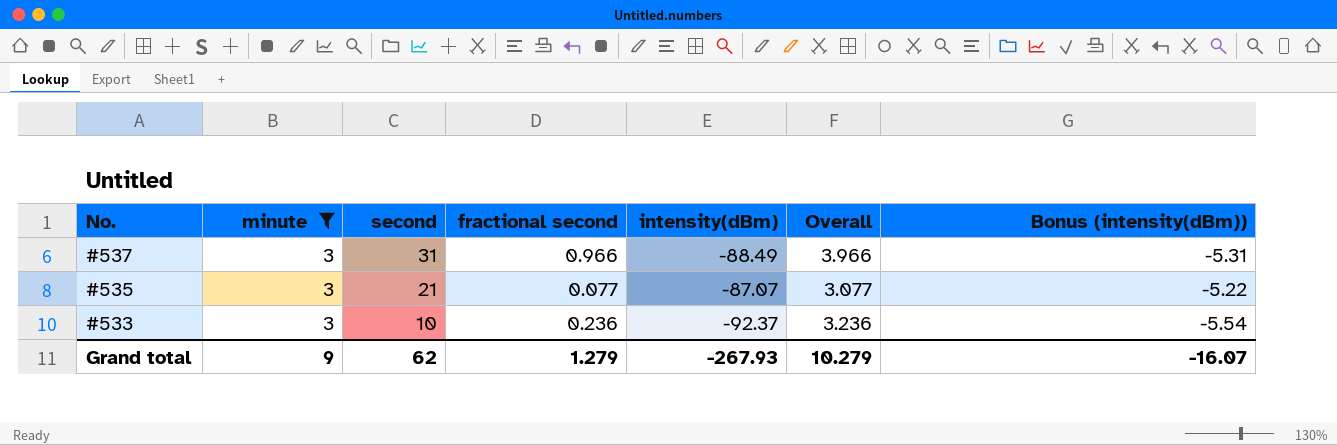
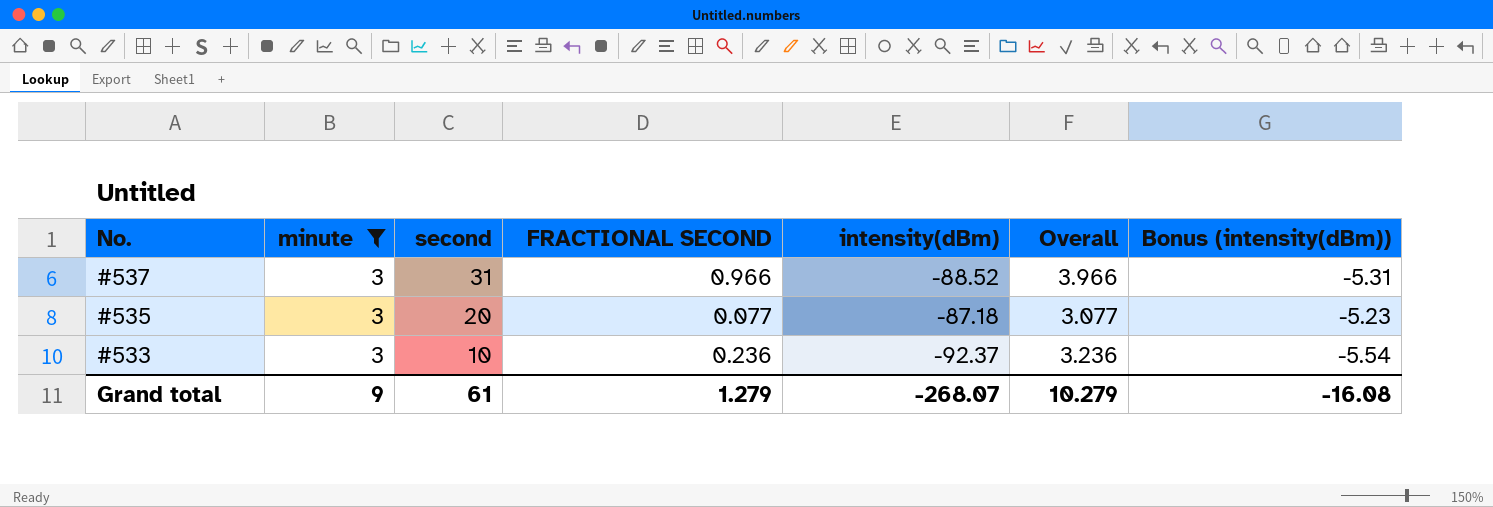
column name: fractional second -> FRACTIONAL SECOND
#537 | intensity(dBm): -88.49 -> -88.52
#535 | second: 21 -> 20
#535 | intensity(dBm): -87.07 -> -87.18
#535 | Bonus (intensity(dBm)): -5.22 -> -5.23
Grand total | second: 62 -> 61
Grand total | intensity(dBm): -267.93 -> -268.07
Grand total | Bonus (intensity(dBm)): -16.07 -> -16.08

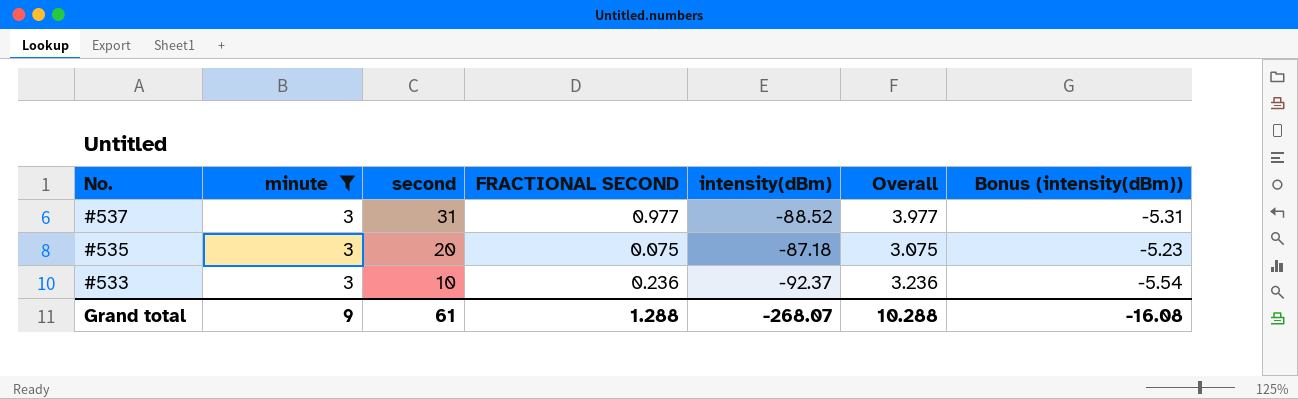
#537 | FRACTIONAL SECOND: 0.966 -> 0.977
#537 | Overall: 3.966 -> 3.977
#535 | FRACTIONAL SECOND: 0.077 -> 0.075
#535 | Overall: 3.077 -> 3.075
Grand total | FRACTIONAL SECOND: 1.279 -> 1.288
Grand total | Overall: 10.279 -> 10.288

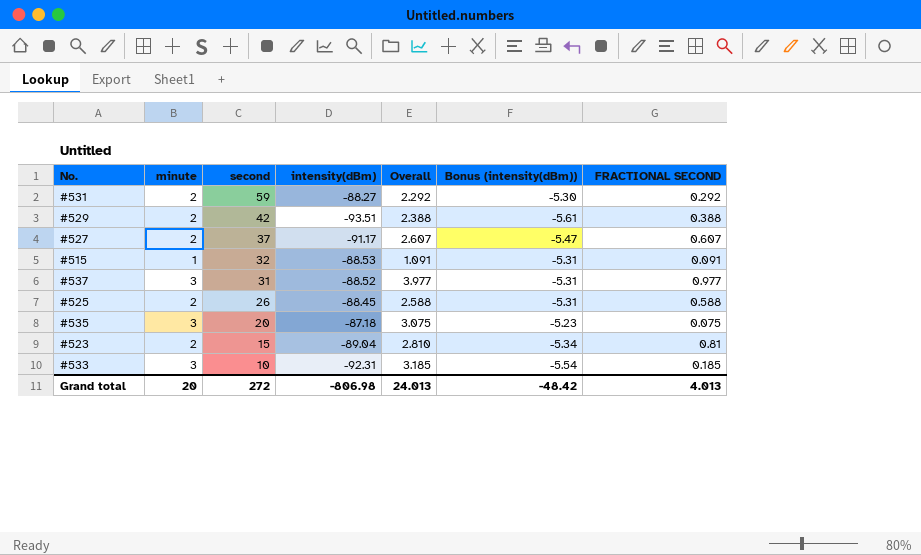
filter: minute = 3 -> none
column FRACTIONAL SECOND | position: 4 -> 7
#533 | intensity(dBm): -92.37 -> -92.31
#533 | Overall: 3.236 -> 3.185
#533 | FRACTIONAL SECOND: 0.236 -> 0.185
Grand total | minute: 9 -> 20
Grand total | second: 61 -> 272
Grand total | intensity(dBm): -268.07 -> -806.98
Grand total | Overall: 10.288 -> 24.013
Grand total | Bonus (intensity(dBm)): -16.08 -> -48.42
Grand total | FRACTIONAL SECOND: 1.288 -> 4.013

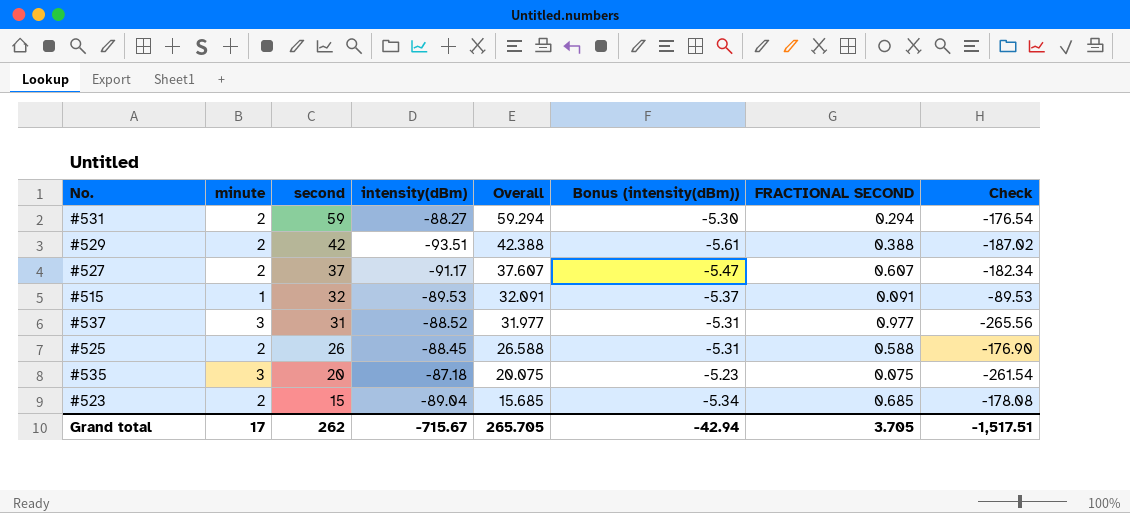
column Overall | formula: [minute] + [FRACTIONAL SECOND] -> [second] + [FRACTIONAL SECOND]
column Check | formula: none -> [minute] * [intensity(dBm)]
row #533: 3 | 10 | -92.31 | 3.185 | -5.54 | 0.185 -> none
#531 | FRACTIONAL SECOND: 0.292 -> 0.294
#515 | intensity(dBm): -88.53 -> -89.53
#515 | Bonus (intensity(dBm)): -5.31 -> -5.37
#523 | FRACTIONAL SECOND: 0.81 -> 0.685
Grand total | minute: 20 -> 17
Grand total | second: 272 -> 262
Grand total | intensity(dBm): -806.98 -> -715.67
Grand total | Overall: 24.013 -> 265.705
Grand total | Bonus (intensity(dBm)): -48.42 -> -42.94
Grand total | FRACTIONAL SECOND: 4.013 -> 3.705

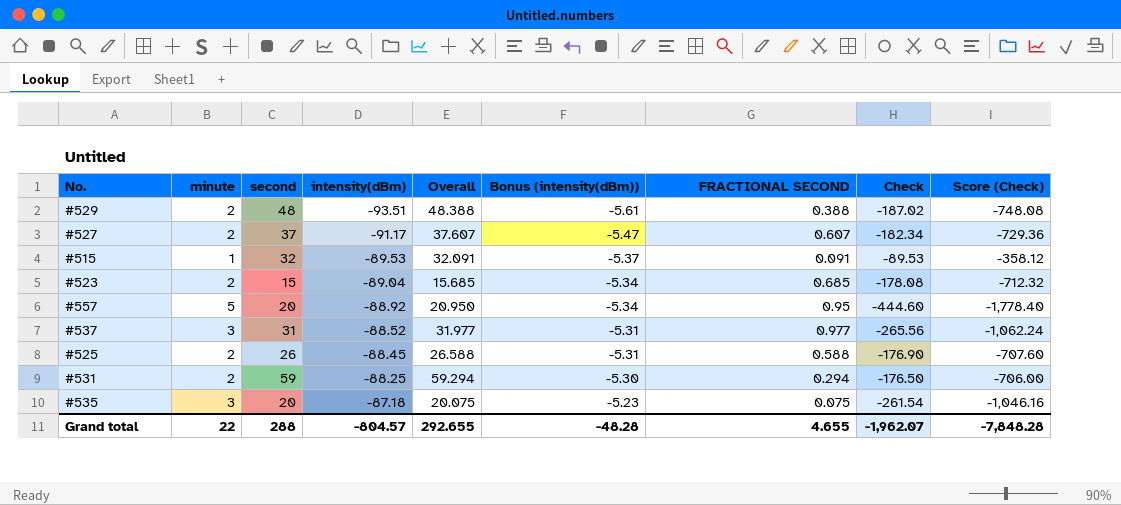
row order: second descending -> intensity(dBm) ascending
column Score (Check) | formula: none -> [Check] * 4
#529 | second: 42 -> 48
#529 | Overall: 42.388 -> 48.388
row #557: none -> 5 | 20 | -88.92 | 20.950 | -5.34 | 0.95 | -444.60 | -1,778.40
#531 | intensity(dBm): -88.27 -> -88.25
#531 | Check: -176.54 -> -176.50
Grand total | minute: 17 -> 22
Grand total | second: 262 -> 288
Grand total | intensity(dBm): -715.67 -> -804.57
Grand total | Overall: 265.705 -> 292.655
Grand total | Bonus (intensity(dBm)): -42.94 -> -48.28
Grand total | FRACTIONAL SECOND: 3.705 -> 4.655
Grand total | Check: -1,517.51 -> -1,962.07

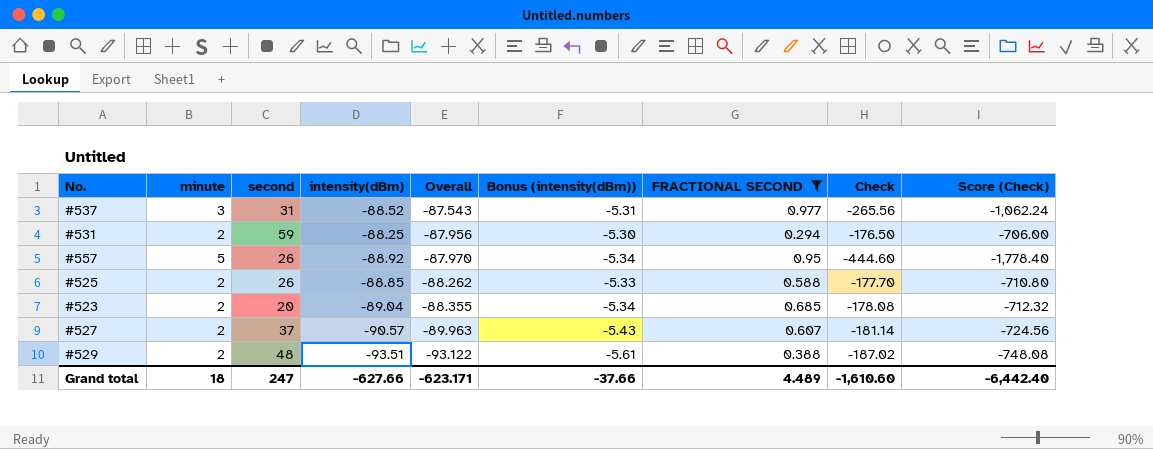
filter: none -> FRACTIONAL SECOND >= 0.294
row order: intensity(dBm) ascending -> Overall descending
column Overall | formula: [second] + [FRACTIONAL SECOND] -> [intensity(dBm)] + [FRACTIONAL SECOND]
#557 | second: 20 -> 26
#525 | intensity(dBm): -88.45 -> -88.85
#525 | Bonus (intensity(dBm)): -5.31 -> -5.33
#525 | Check: -176.90 -> -177.70
#525 | Score (Check): -707.60 -> -710.80
#523 | second: 15 -> 20
#527 | intensity(dBm): -91.17 -> -90.57
#527 | Bonus (intensity(dBm)): -5.47 -> -5.43
#527 | Check: -182.34 -> -181.14
#527 | Score (Check): -729.36 -> -724.56
Grand total | minute: 22 -> 18
Grand total | second: 288 -> 247
Grand total | intensity(dBm): -804.57 -> -627.66
Grand total | Overall: 292.655 -> -623.171
Grand total | Bonus (intensity(dBm)): -48.28 -> -37.66
Grand total | FRACTIONAL SECOND: 4.655 -> 4.489
Grand total | Check: -1,962.07 -> -1,610.60
Grand total | Score (Check): -7,848.28 -> -6,442.40

